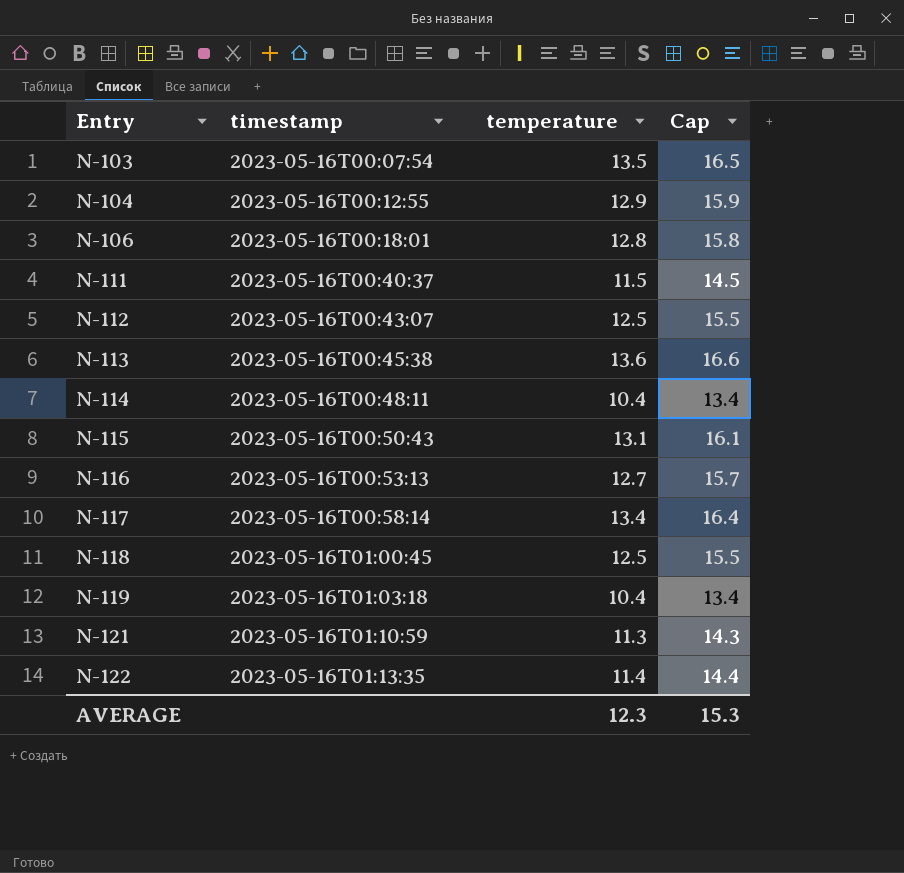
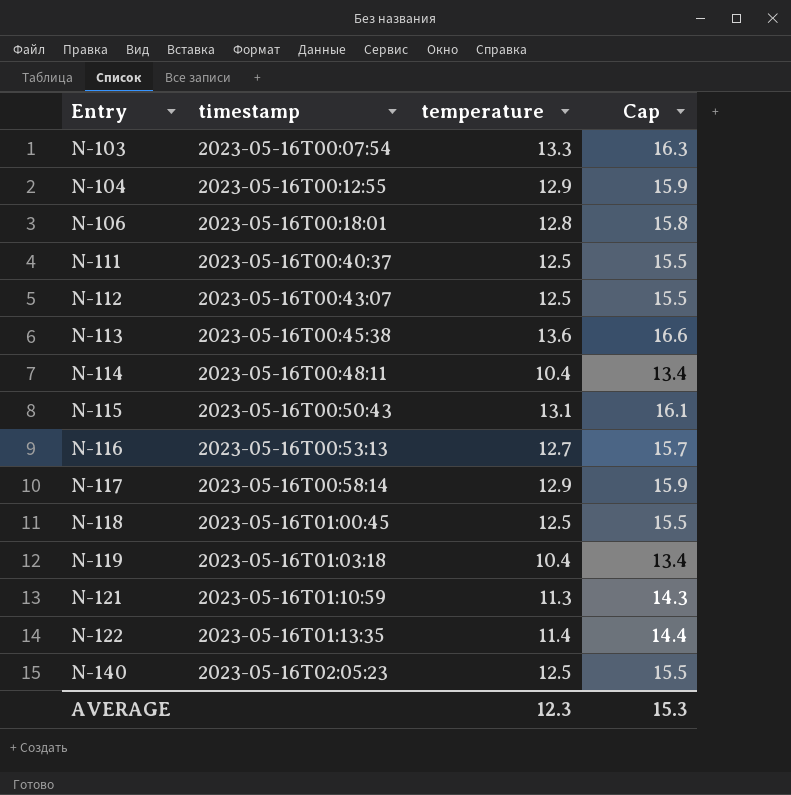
N-103 | temperature: 13.5 -> 13.3
N-103 | Cap: 16.5 -> 16.3
N-111 | temperature: 11.5 -> 12.5
N-111 | Cap: 14.5 -> 15.5
N-117 | temperature: 13.4 -> 12.9
N-117 | Cap: 16.4 -> 15.9
row N-140: none -> 2023-05-16T02:05:23 | 12.5 | 15.5

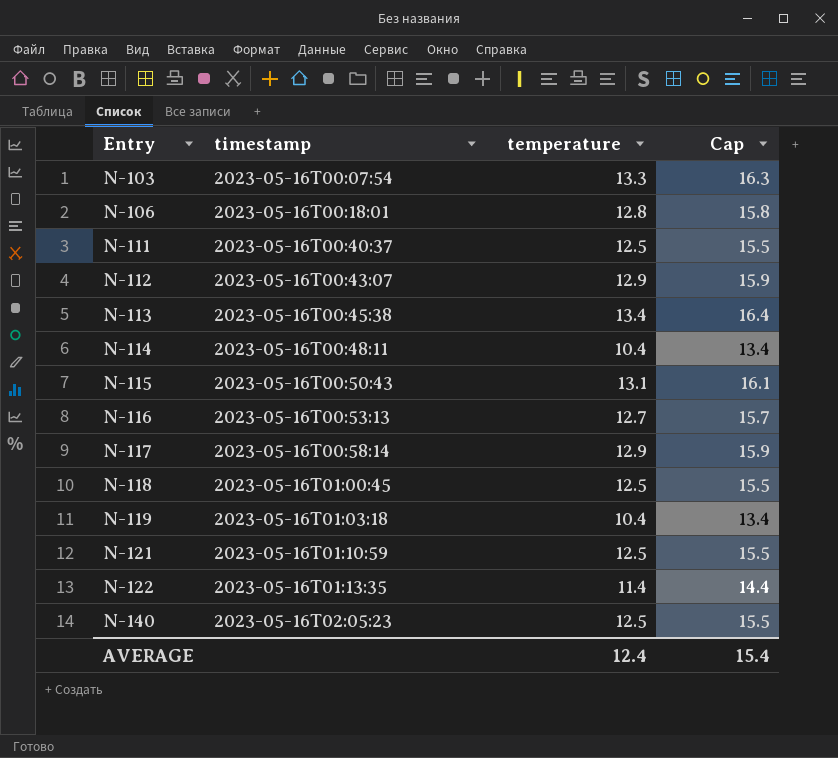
row N-104: 2023-05-16T00:12:55 | 12.9 | 15.9 -> none
N-112 | temperature: 12.5 -> 12.9
N-112 | Cap: 15.5 -> 15.9
N-113 | temperature: 13.6 -> 13.4
N-113 | Cap: 16.6 -> 16.4
N-121 | temperature: 11.3 -> 12.5
N-121 | Cap: 14.3 -> 15.5
AVERAGE | temperature: 12.3 -> 12.4
AVERAGE | Cap: 15.3 -> 15.4

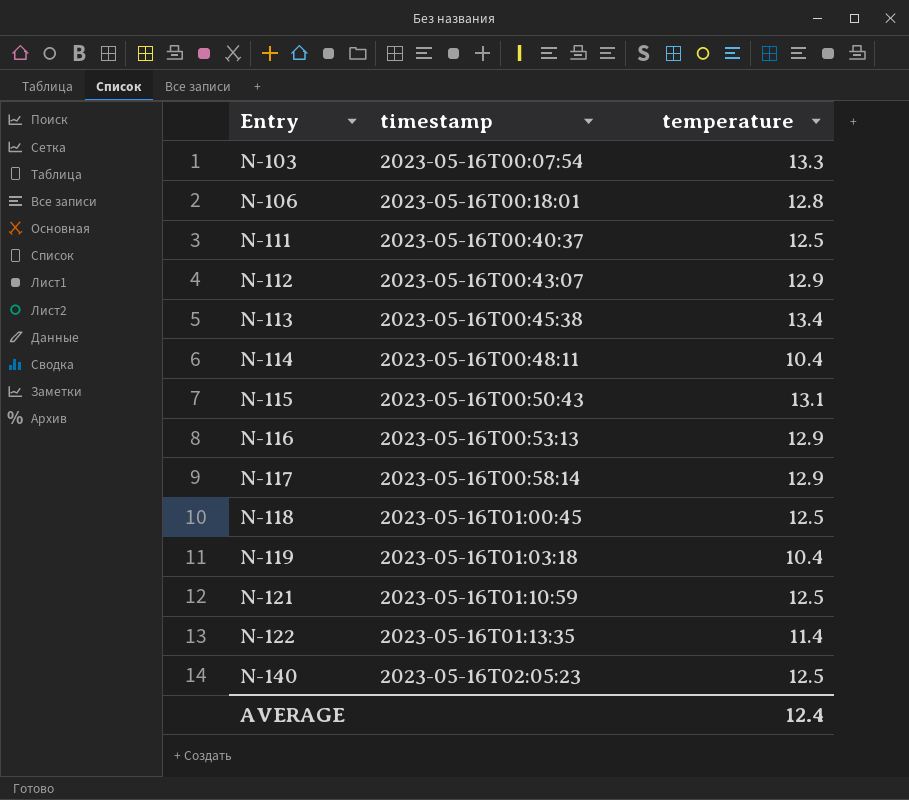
column Cap | formula: [temperature] + 3 -> none
N-116 | temperature: 12.7 -> 12.9

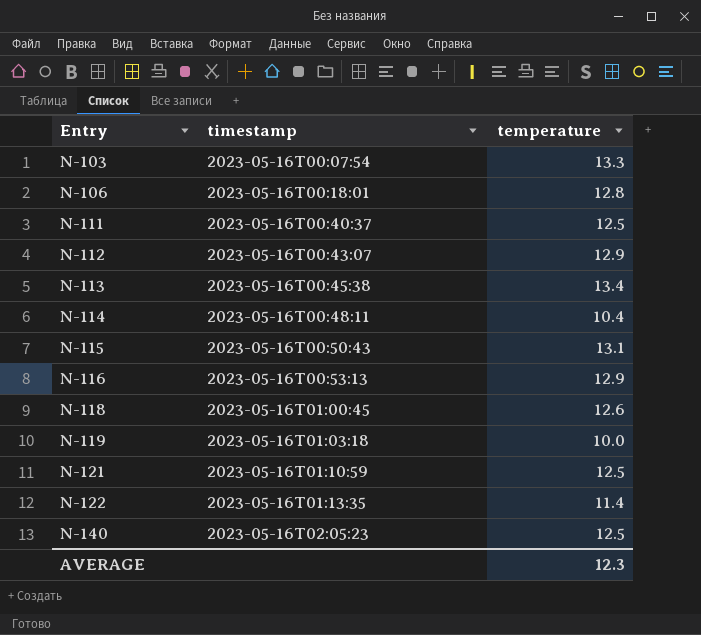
row N-117: 2023-05-16T00:58:14 | 12.9 -> none
N-118 | temperature: 12.5 -> 12.6
N-119 | temperature: 10.4 -> 10.0
AVERAGE | temperature: 12.4 -> 12.3

